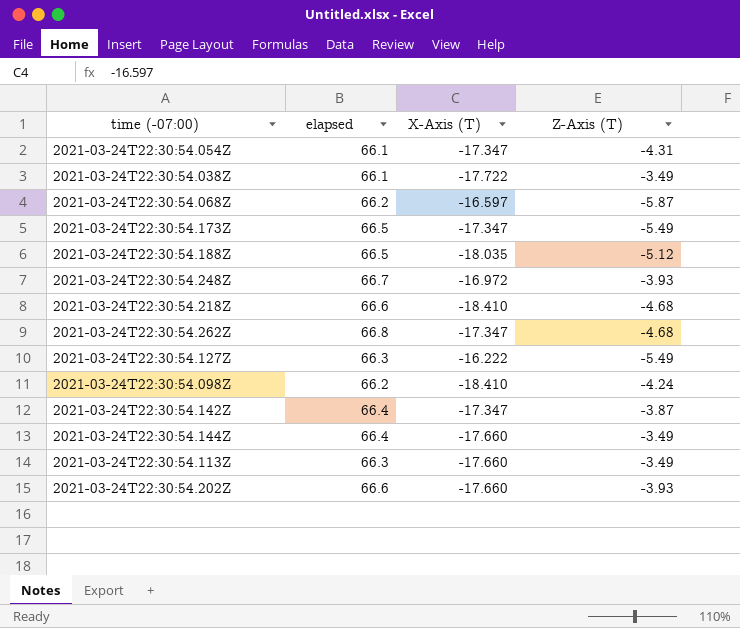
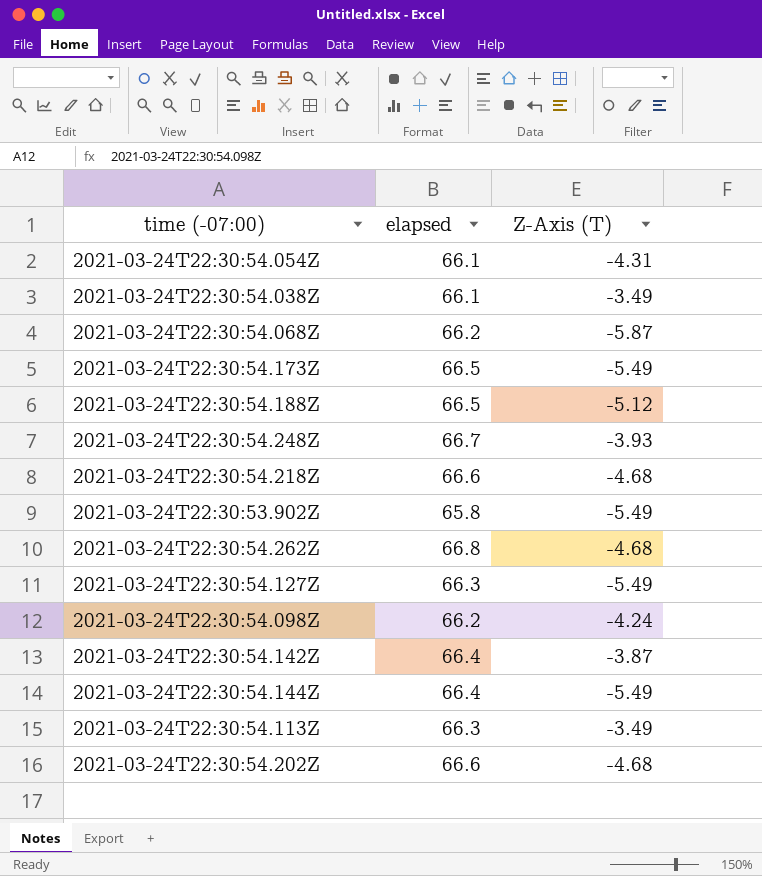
column X-Axis (T) | position: 3 -> none
row 2021-03-24T22:30:53.902Z: none -> 65.8 | -5.49
2021-03-24T22:30:54.144Z | Z-Axis (T): -3.49 -> -5.49
2021-03-24T22:30:54.202Z | Z-Axis (T): -3.93 -> -4.68

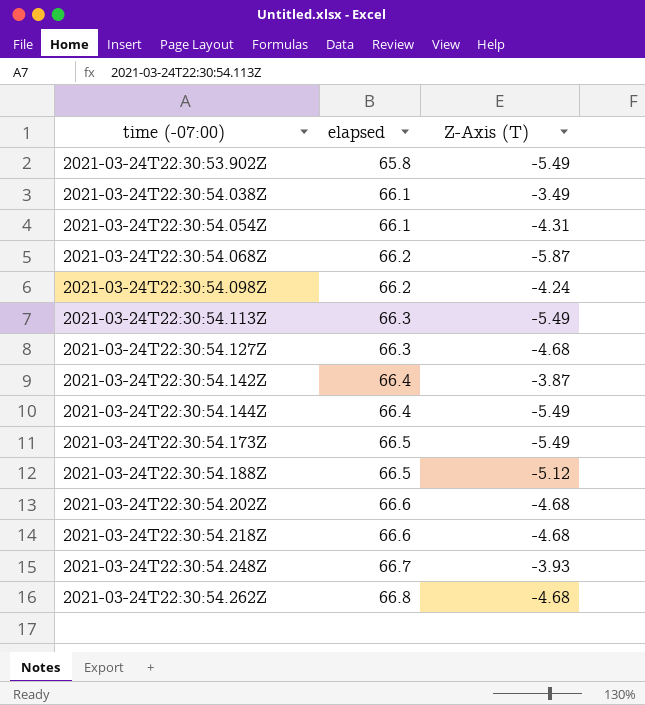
row order: none -> time (-07:00) ascending
2021-03-24T22:30:54.113Z | Z-Axis (T): -3.49 -> -5.49
2021-03-24T22:30:54.127Z | Z-Axis (T): -5.49 -> -4.68

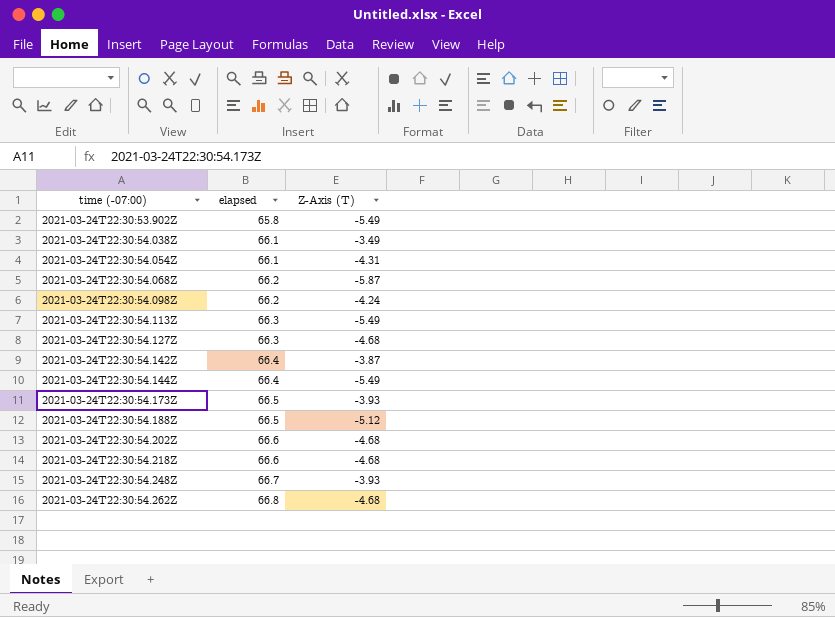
2021-03-24T22:30:54.173Z | Z-Axis (T): -5.49 -> -3.93

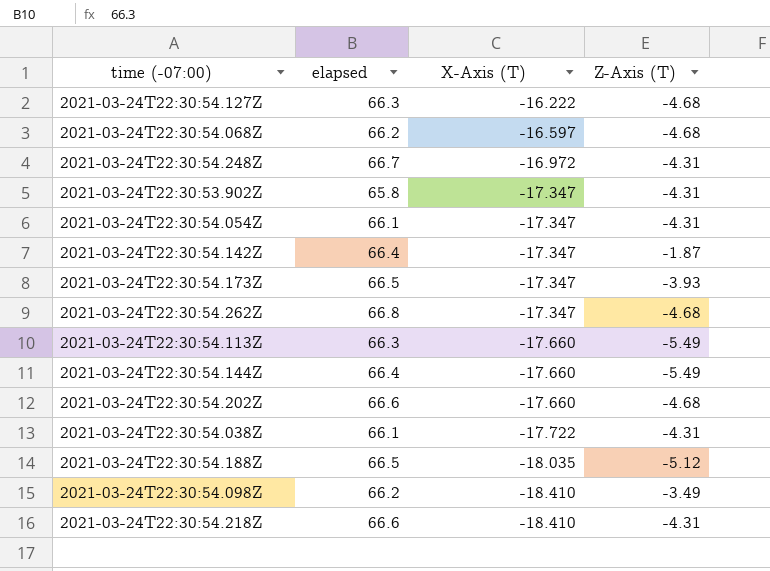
row order: time (-07:00) ascending -> X-Axis (T) descending
column X-Axis (T) | position: none -> 3
2021-03-24T22:30:54.068Z | Z-Axis (T): -5.87 -> -4.68
2021-03-24T22:30:54.248Z | Z-Axis (T): -3.93 -> -4.31
2021-03-24T22:30:53.902Z | Z-Axis (T): -5.49 -> -4.31
2021-03-24T22:30:54.142Z | Z-Axis (T): -3.87 -> -1.87
2021-03-24T22:30:54.038Z | Z-Axis (T): -3.49 -> -4.31
2021-03-24T22:30:54.098Z | Z-Axis (T): -4.24 -> -3.49
2021-03-24T22:30:54.218Z | Z-Axis (T): -4.68 -> -4.31

